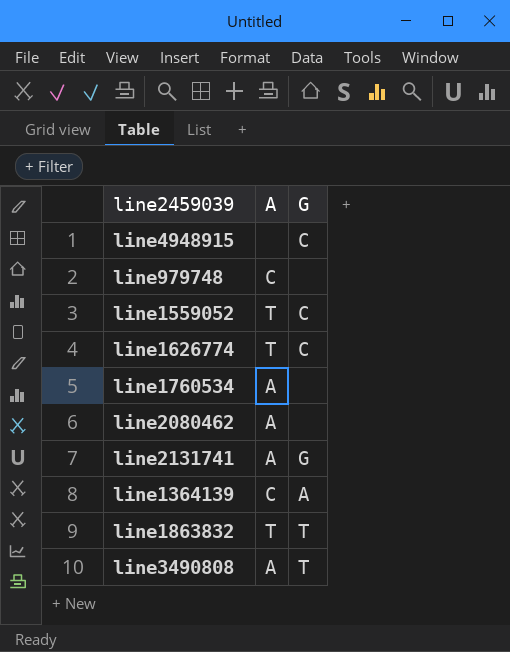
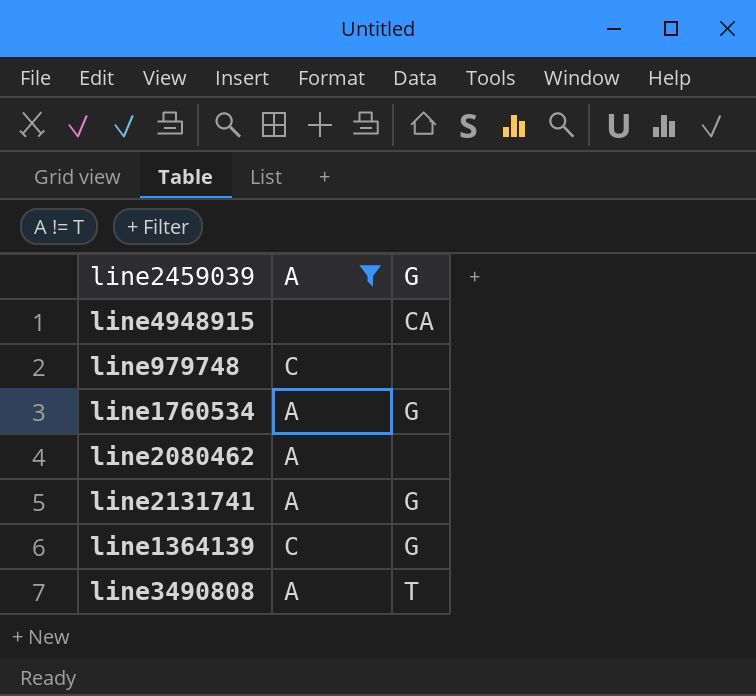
filter: none -> A != T
line4948915 | G: C -> CA
line1760534 | G: none -> G
line1364139 | G: A -> G

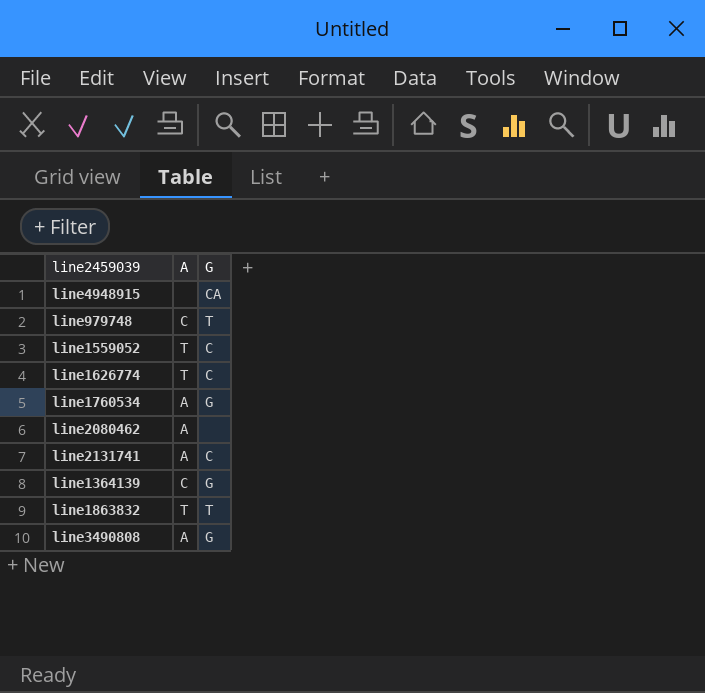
filter: A != T -> none
line979748 | G: none -> T
line2131741 | G: G -> C
line3490808 | G: T -> G

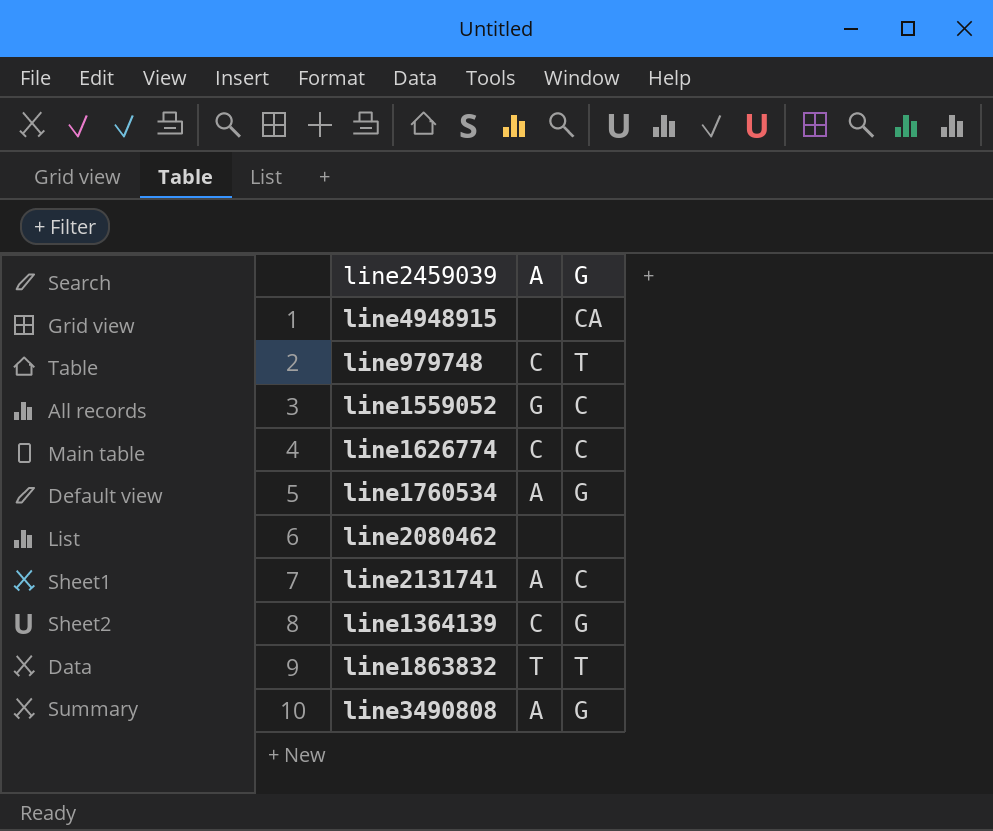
line1559052 | A: T -> G
line1626774 | A: T -> C
line2080462 | A: A -> none

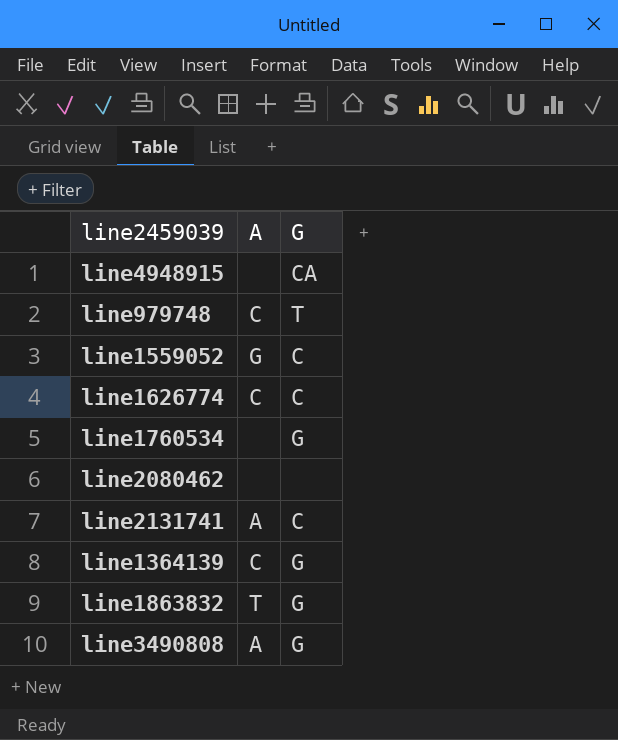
line1760534 | A: A -> none
line1863832 | G: T -> G

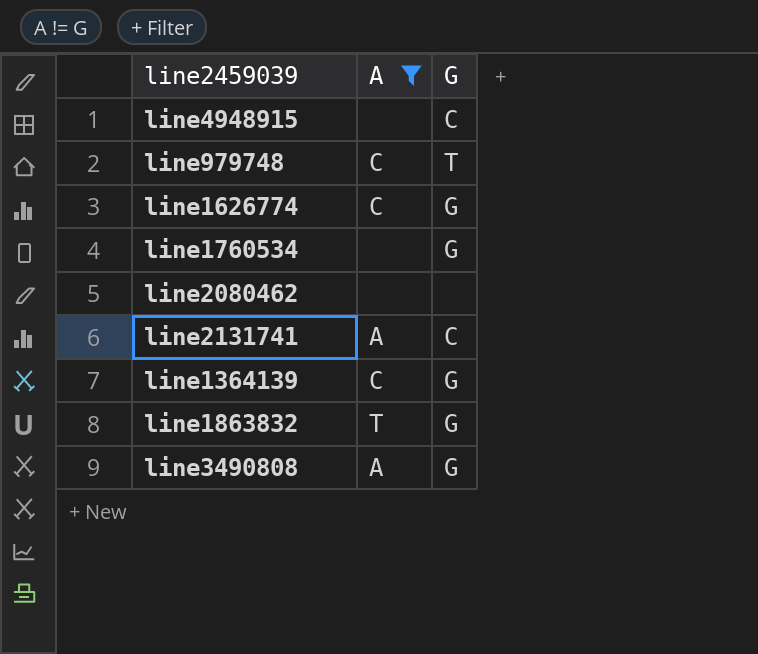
filter: none -> A != G
line4948915 | G: CA -> C
line1626774 | G: C -> G

